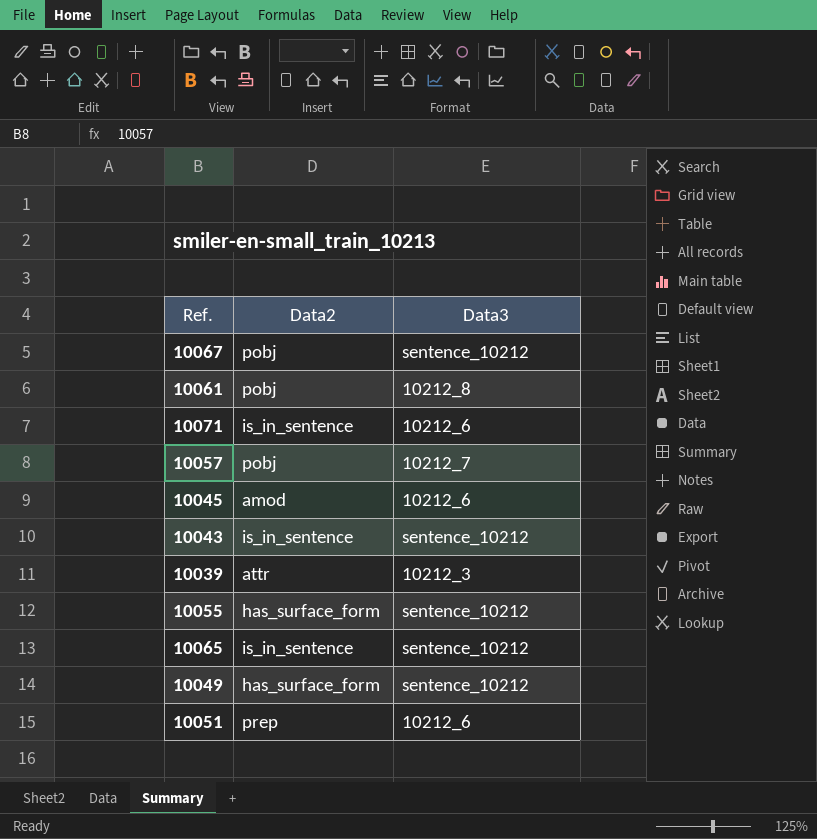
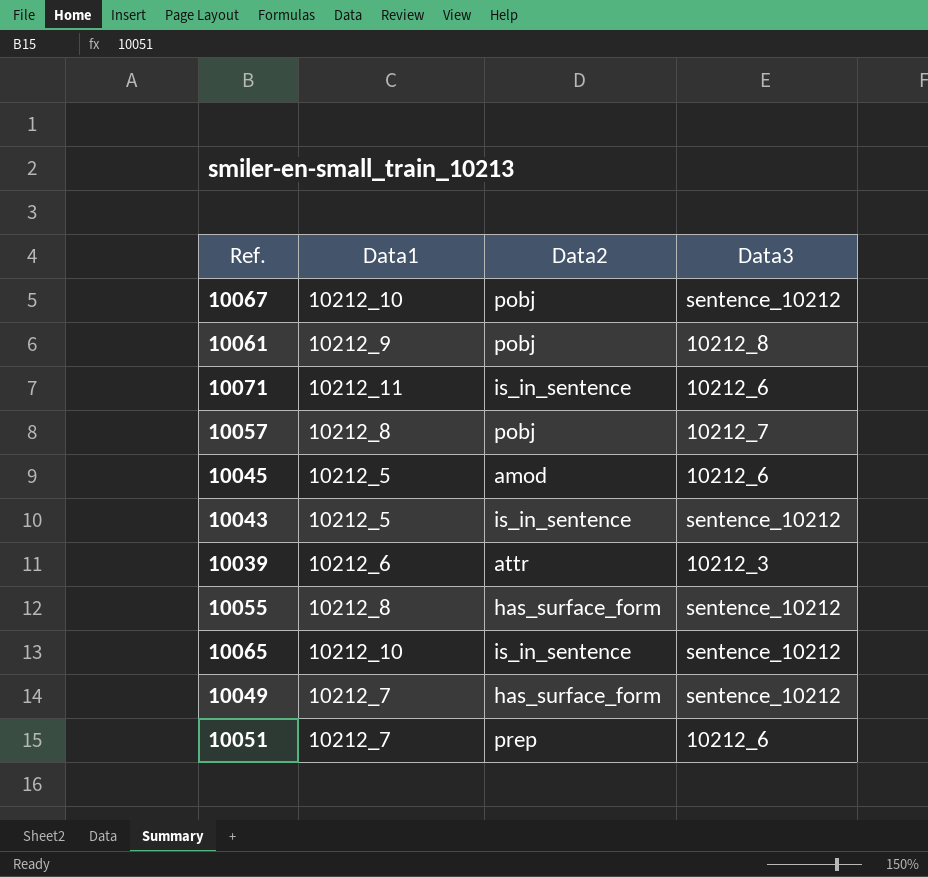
column Data1 | position: none -> 2

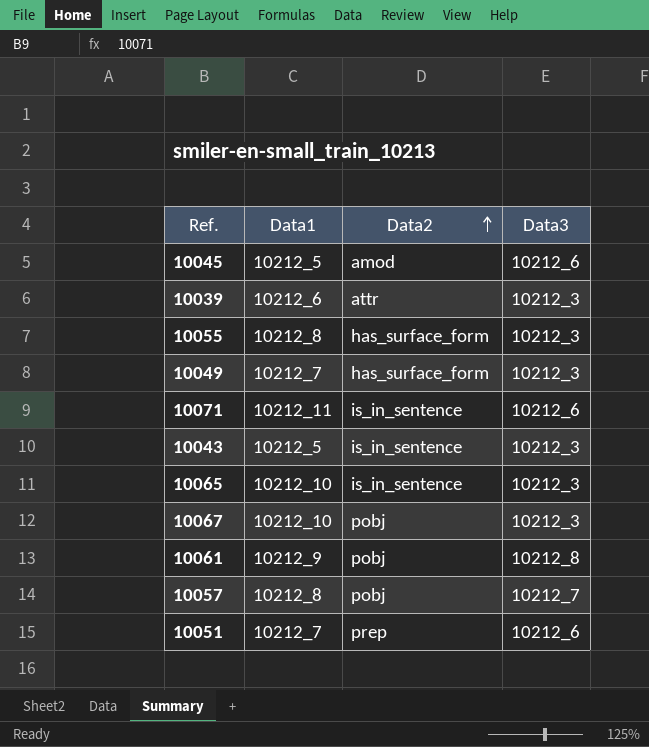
row order: none -> Data2 ascending
10055 | Data3: sentence_10212 -> 10212_3
10049 | Data3: sentence_10212 -> 10212_3
10043 | Data3: sentence_10212 -> 10212_3
10065 | Data3: sentence_10212 -> 10212_3
10067 | Data3: sentence_10212 -> 10212_3

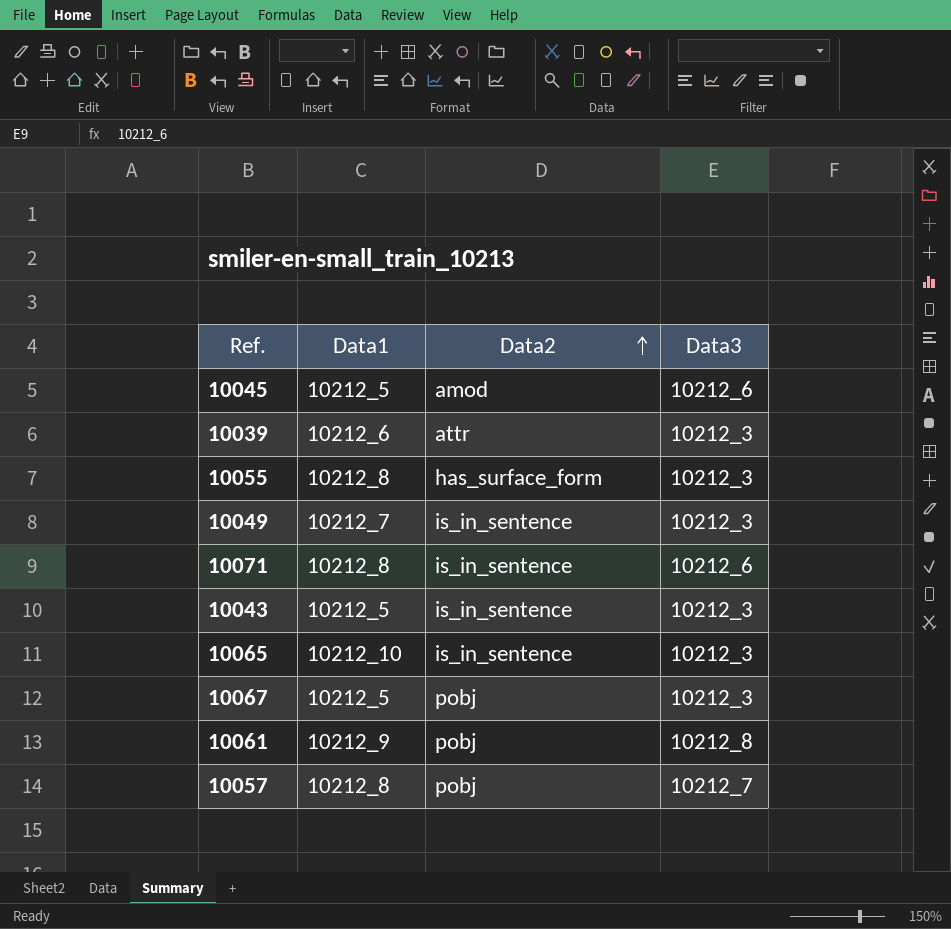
row 10051: 10212_7 | prep | 10212_6 -> none
10049 | Data2: has_surface_form -> is_in_sentence
10071 | Data1: 10212_11 -> 10212_8
10067 | Data1: 10212_10 -> 10212_5

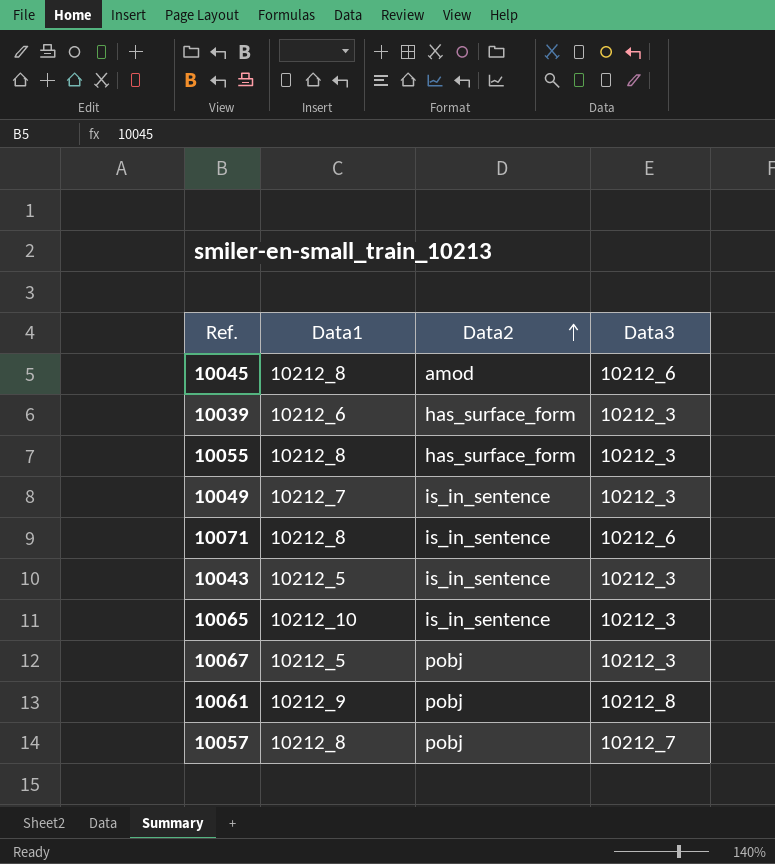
10045 | Data1: 10212_5 -> 10212_8
10039 | Data2: attr -> has_surface_form

